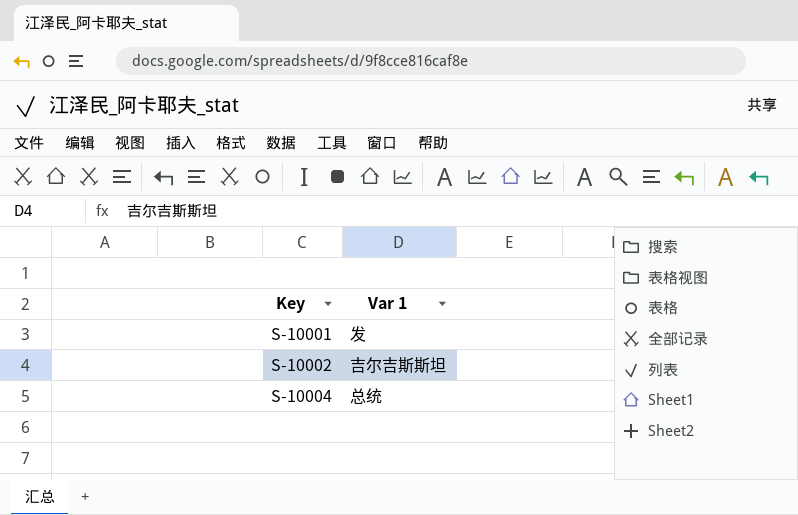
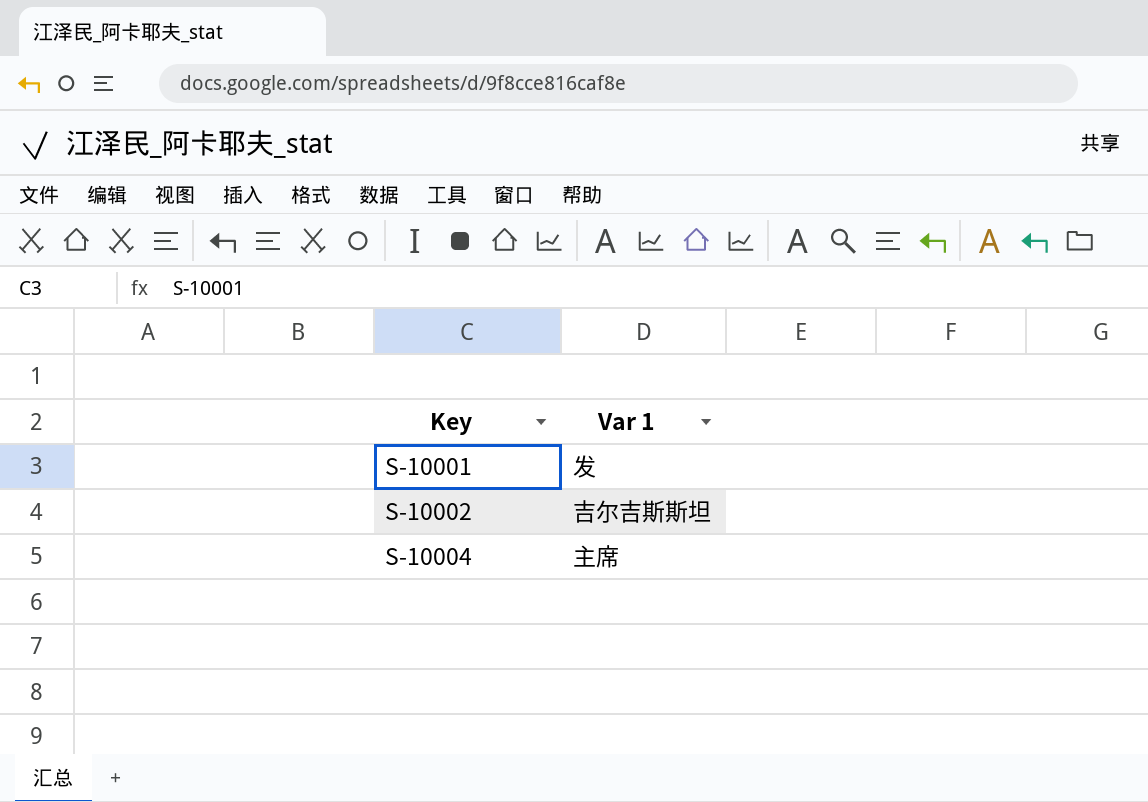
S-10004 | Var 1: 总统 -> 主席

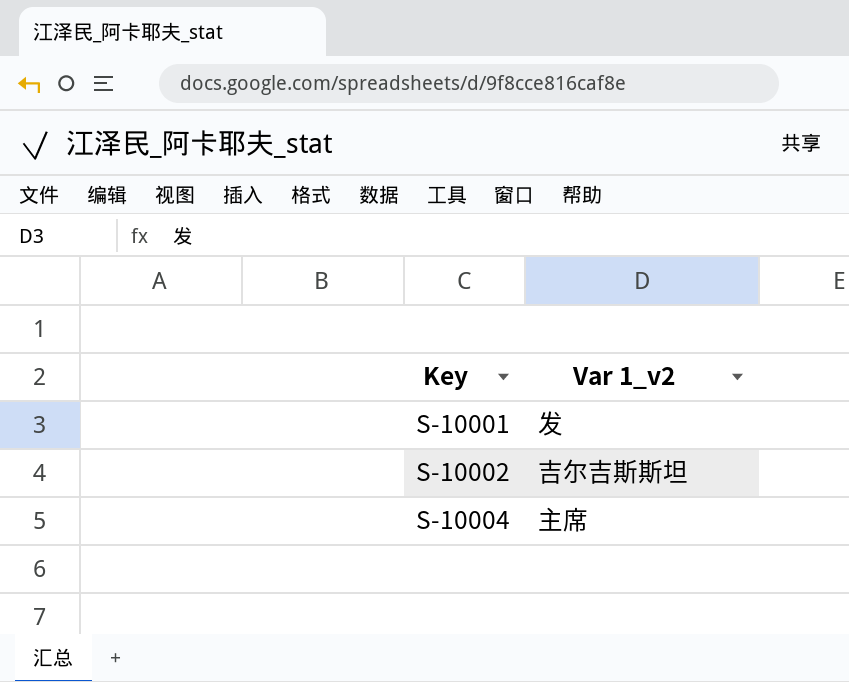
column name: Var 1 -> Var 1_v2

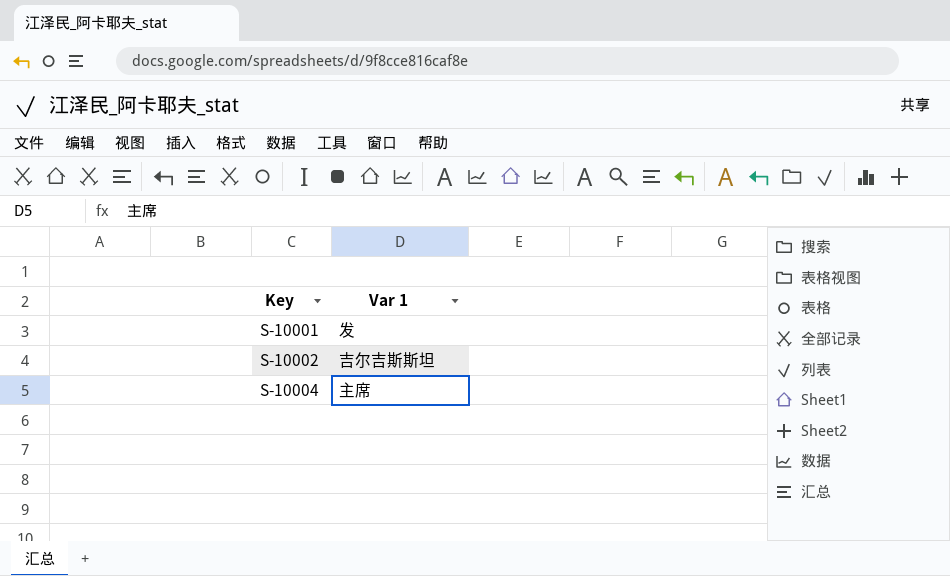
column name: Var 1_v2 -> Var 1

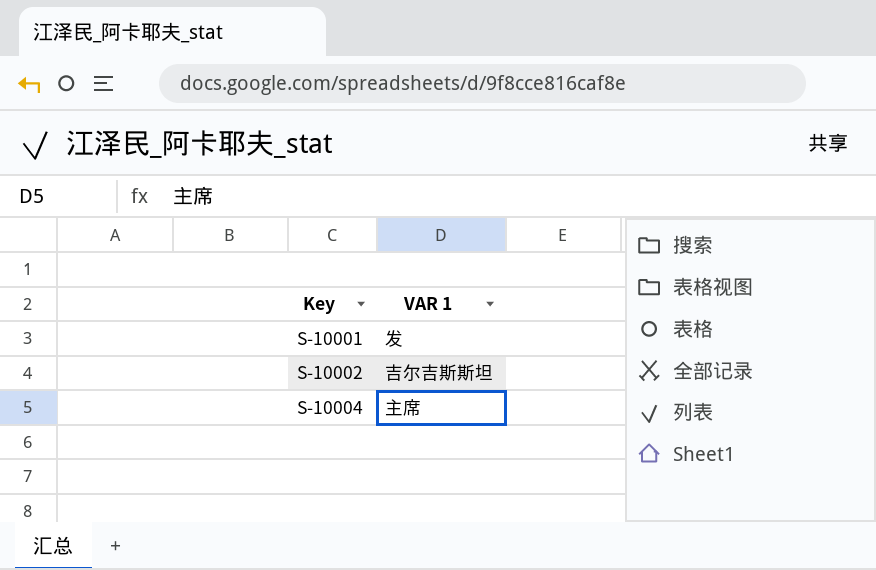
column name: Var 1 -> VAR 1

